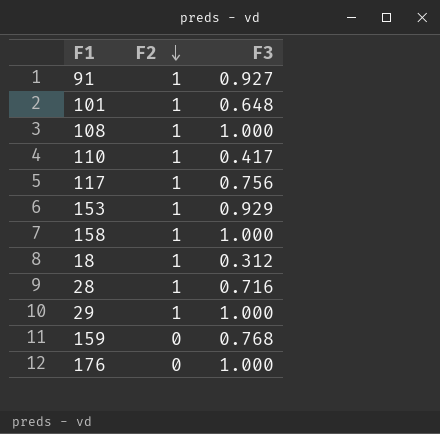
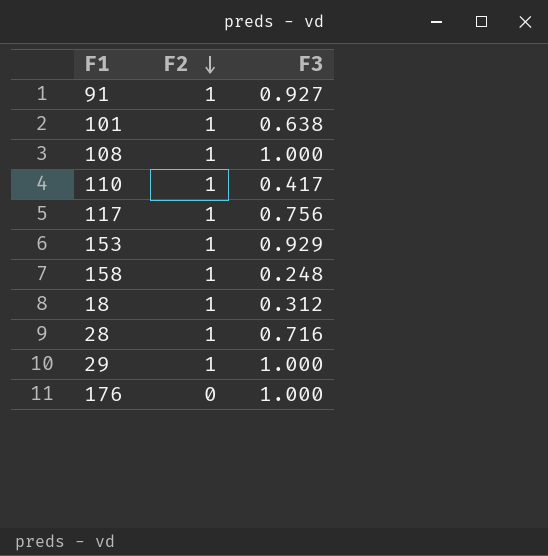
row 159: 0 | 0.768 -> none
101 | F3: 0.648 -> 0.638
158 | F3: 1.000 -> 0.248

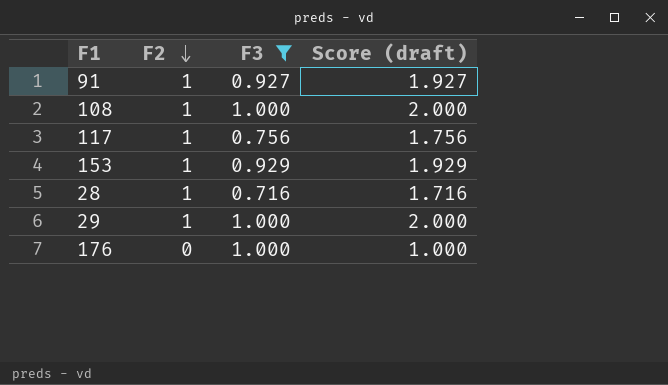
filter: none -> F3 >= 0.716
column Score (draft) | formula: none -> [F2] + [F3]

